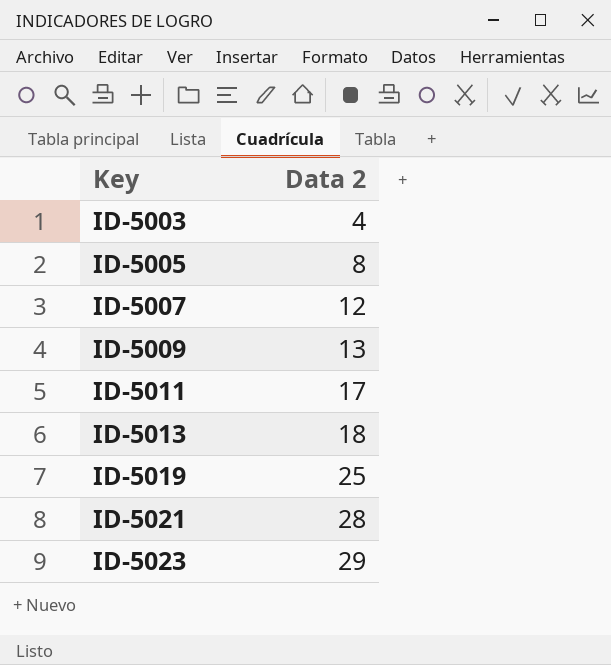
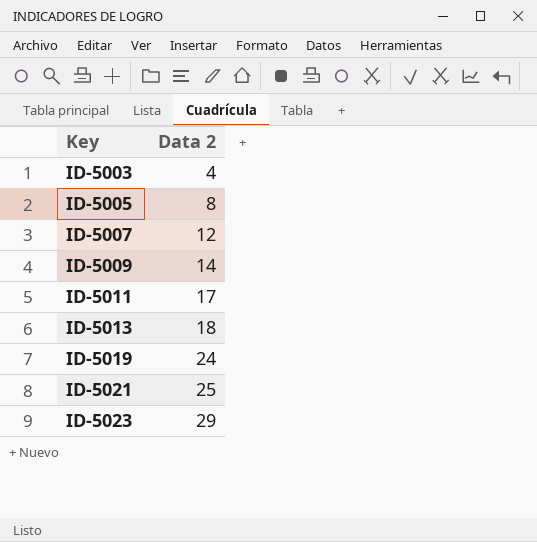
ID-5009 | Data 2: 13 -> 14
ID-5019 | Data 2: 25 -> 24
ID-5021 | Data 2: 28 -> 25

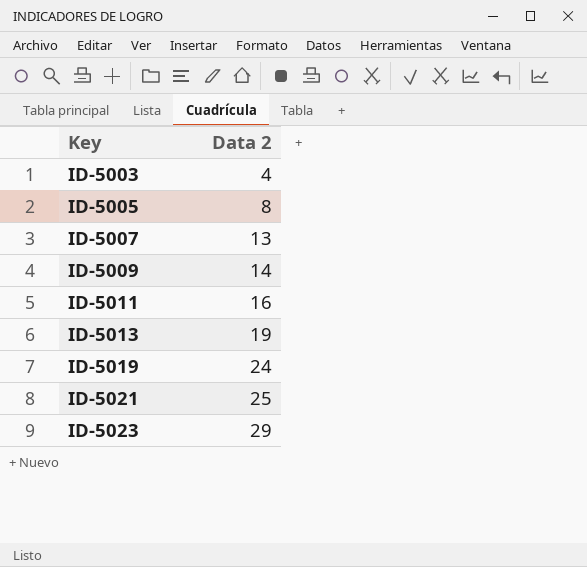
ID-5007 | Data 2: 12 -> 13
ID-5011 | Data 2: 17 -> 16
ID-5013 | Data 2: 18 -> 19

